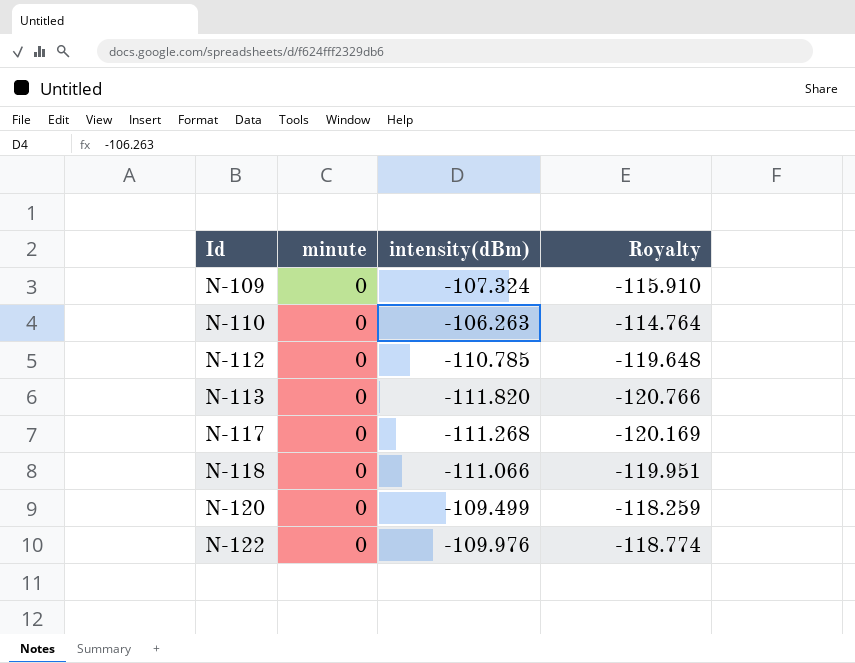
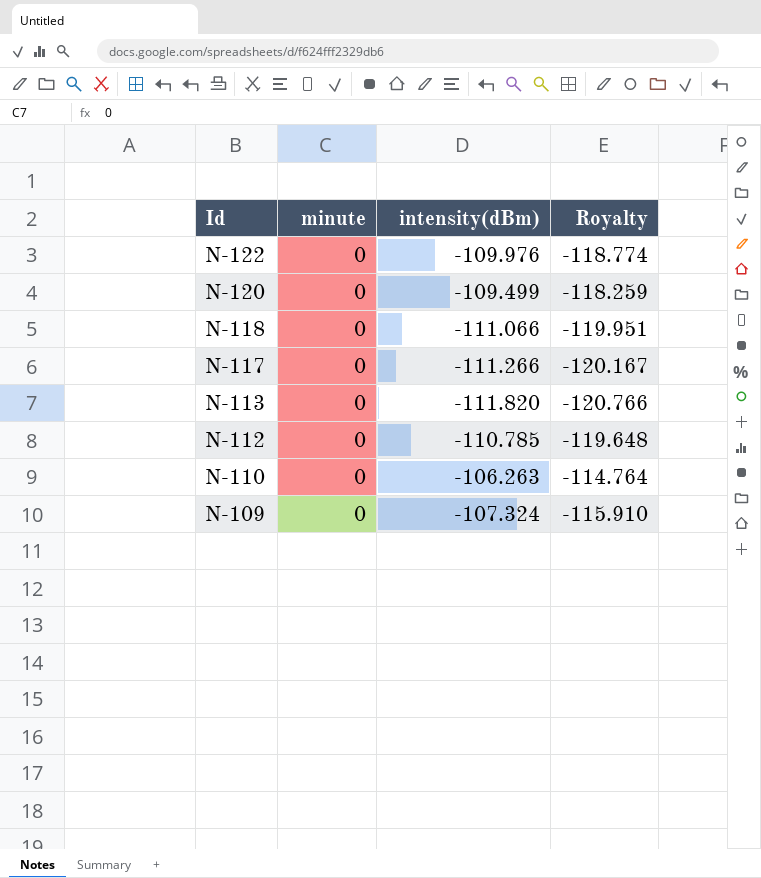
row order: Id ascending -> Id descending
N-117 | intensity(dBm): -111.268 -> -111.266
N-117 | Royalty: -120.169 -> -120.167

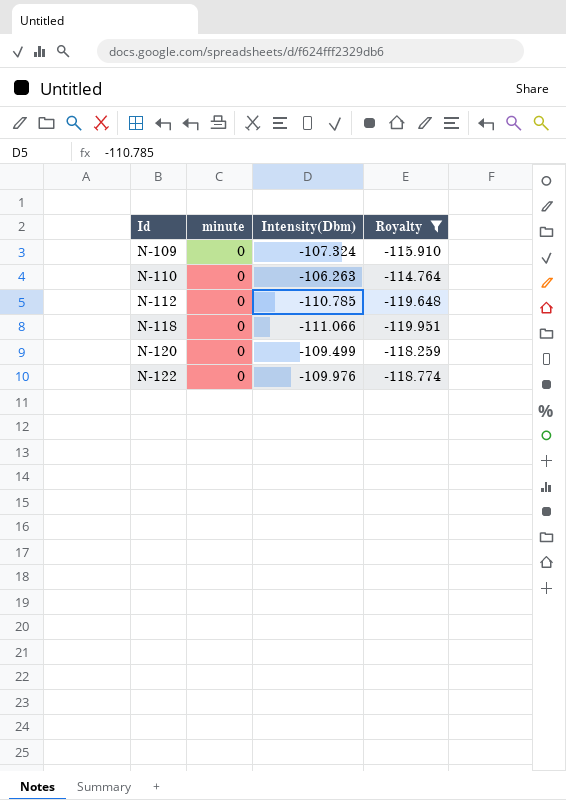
filter: none -> Royalty >= -119.951
row order: Id descending -> Id ascending
column name: intensity(dBm) -> Intensity(Dbm)

